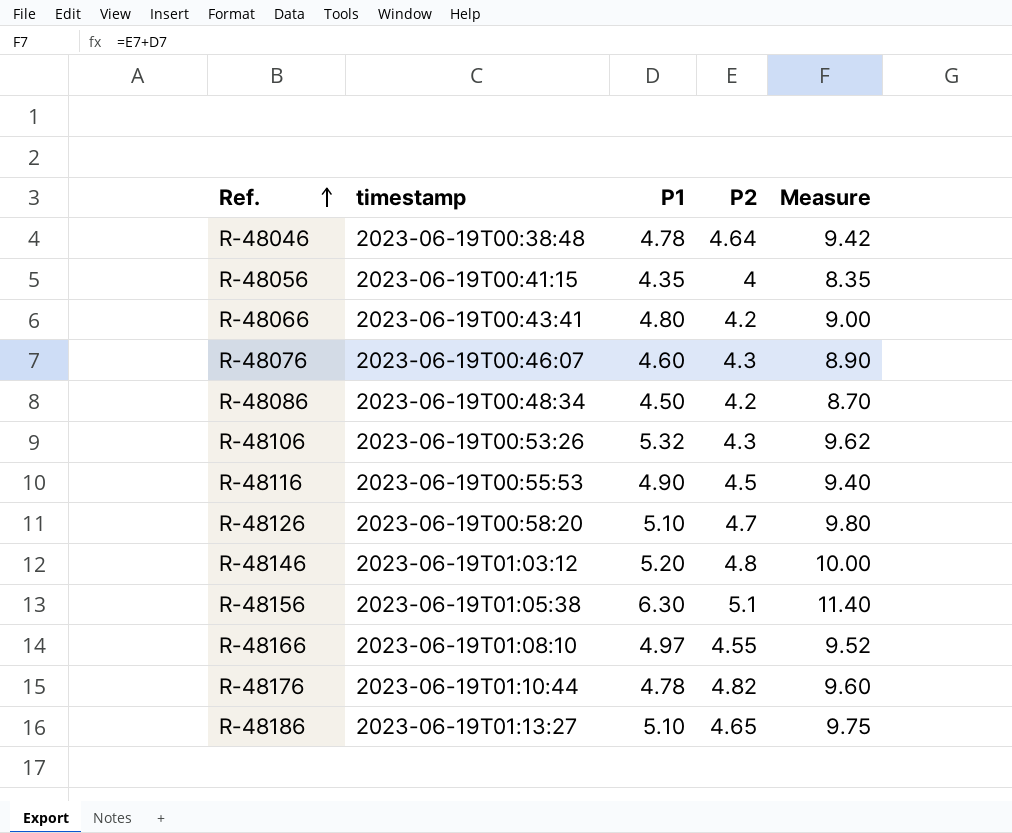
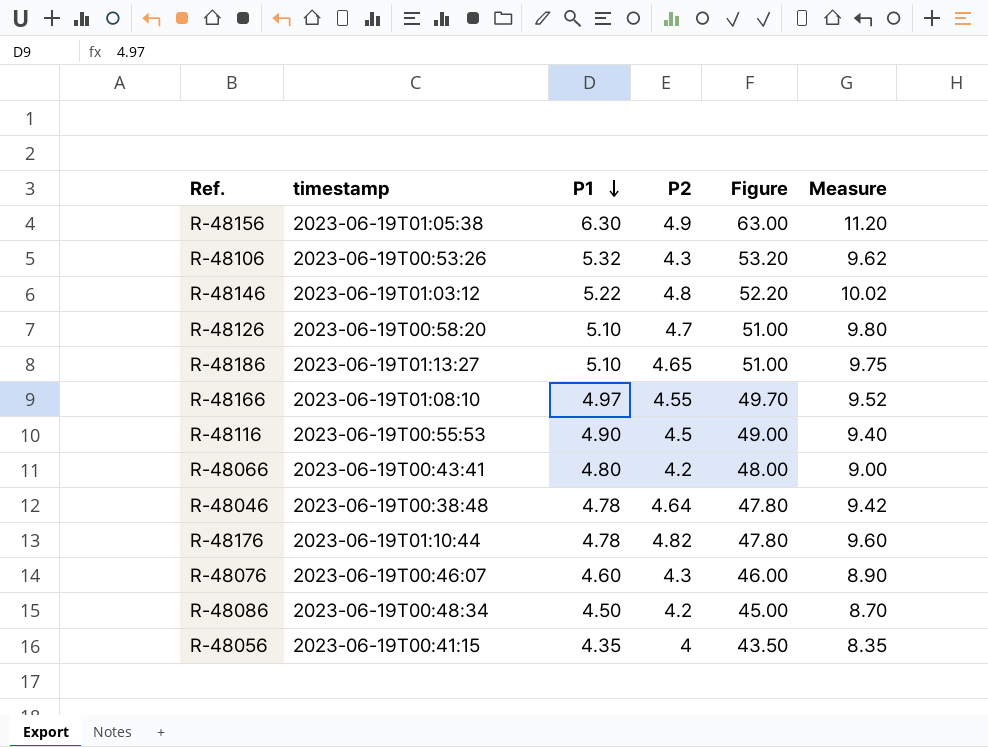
row order: Ref. ascending -> P1 descending
column Figure | formula: none -> [P1] * 10
R-48156 | P2: 5.1 -> 4.9
R-48156 | Measure: 11.40 -> 11.20
R-48146 | P1: 5.20 -> 5.22
R-48146 | Measure: 10.00 -> 10.02

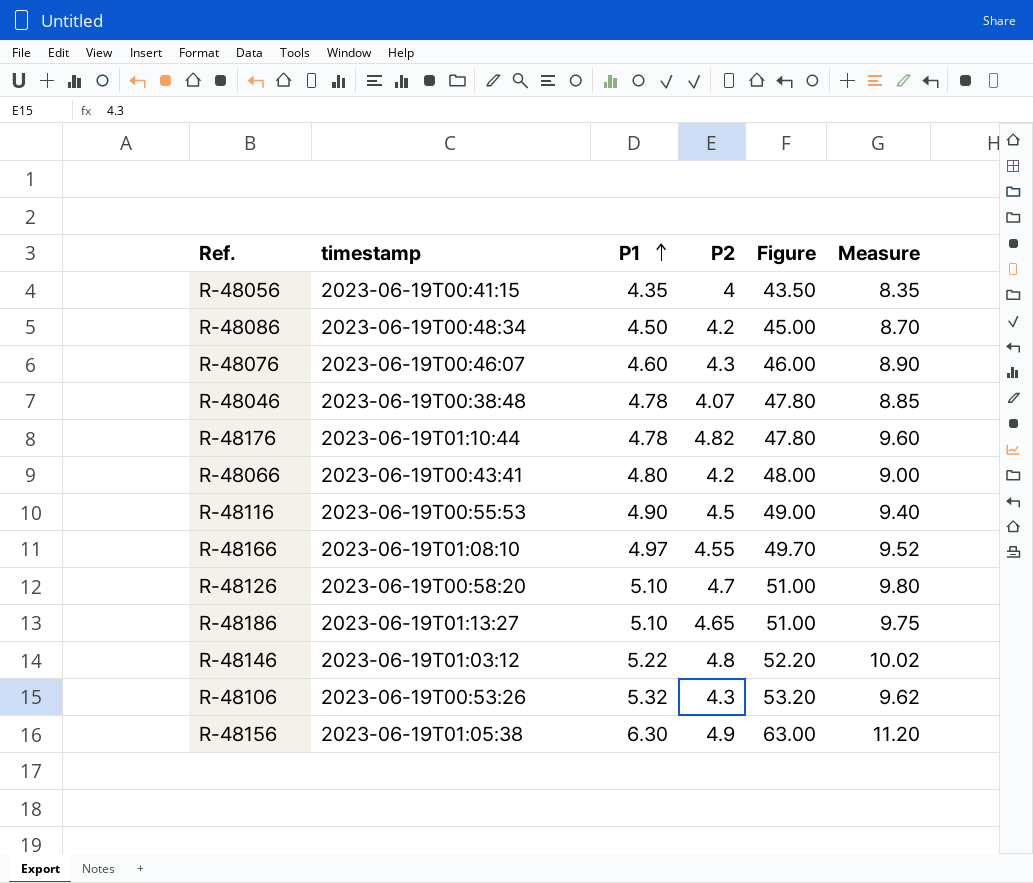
row order: P1 descending -> P1 ascending
R-48046 | P2: 4.64 -> 4.07
R-48046 | Measure: 9.42 -> 8.85

